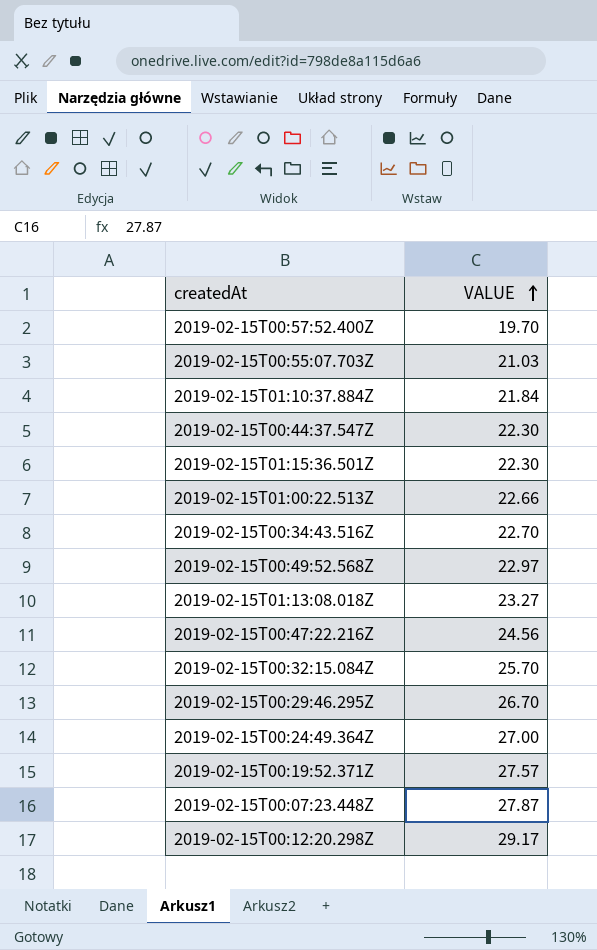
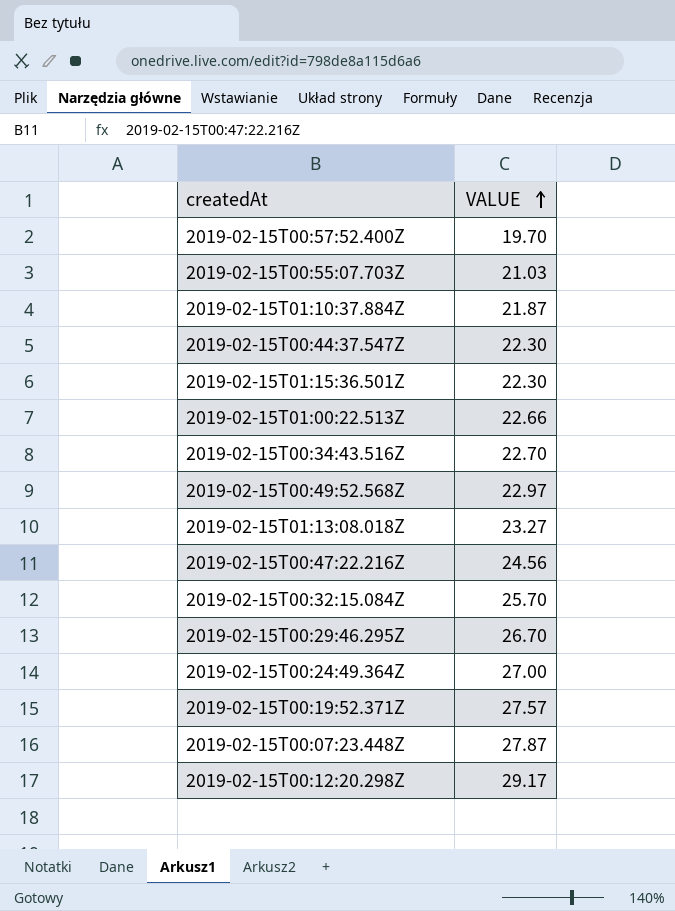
2019-02-15T01:10:37.884Z | VALUE: 21.84 -> 21.87

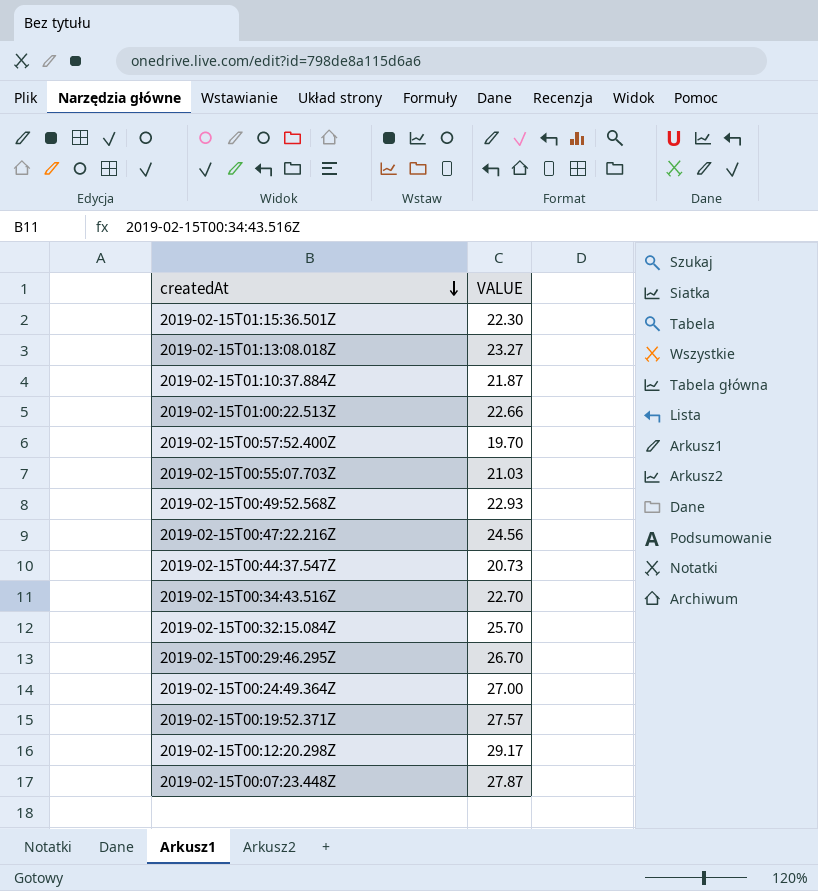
row order: VALUE ascending -> createdAt descending
2019-02-15T00:49:52.568Z | VALUE: 22.97 -> 22.93
2019-02-15T00:44:37.547Z | VALUE: 22.30 -> 20.73

